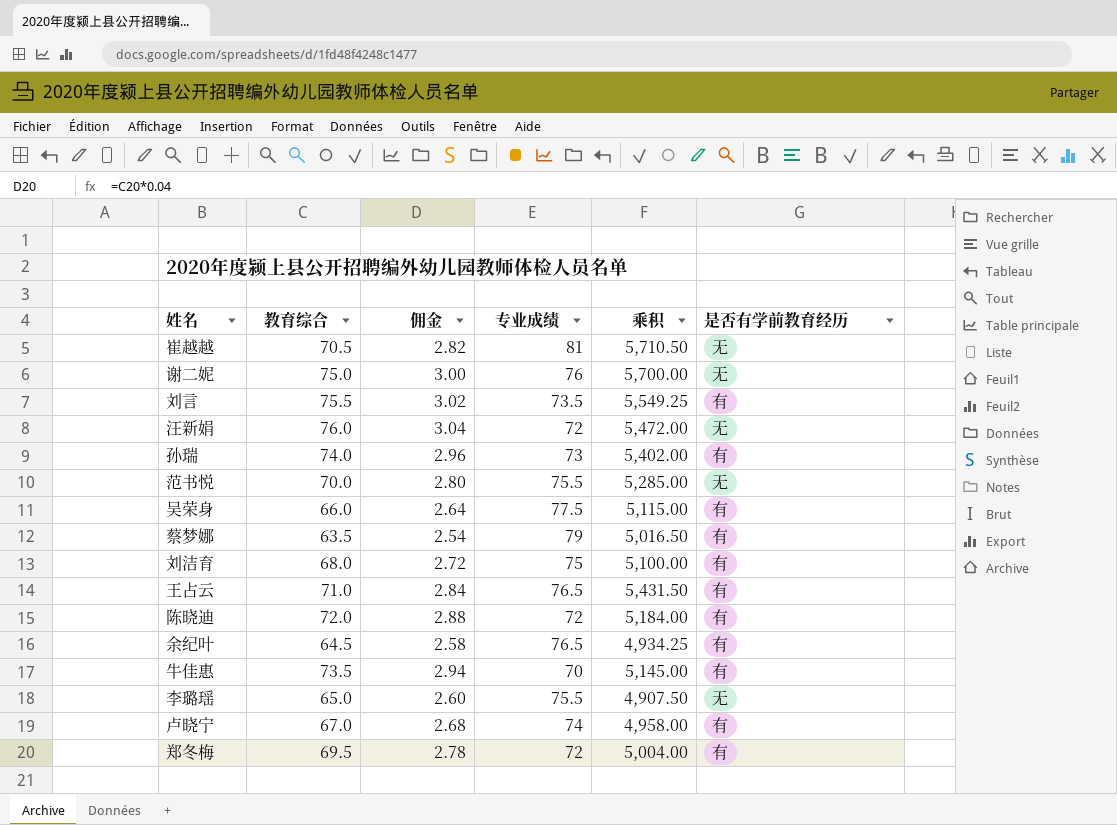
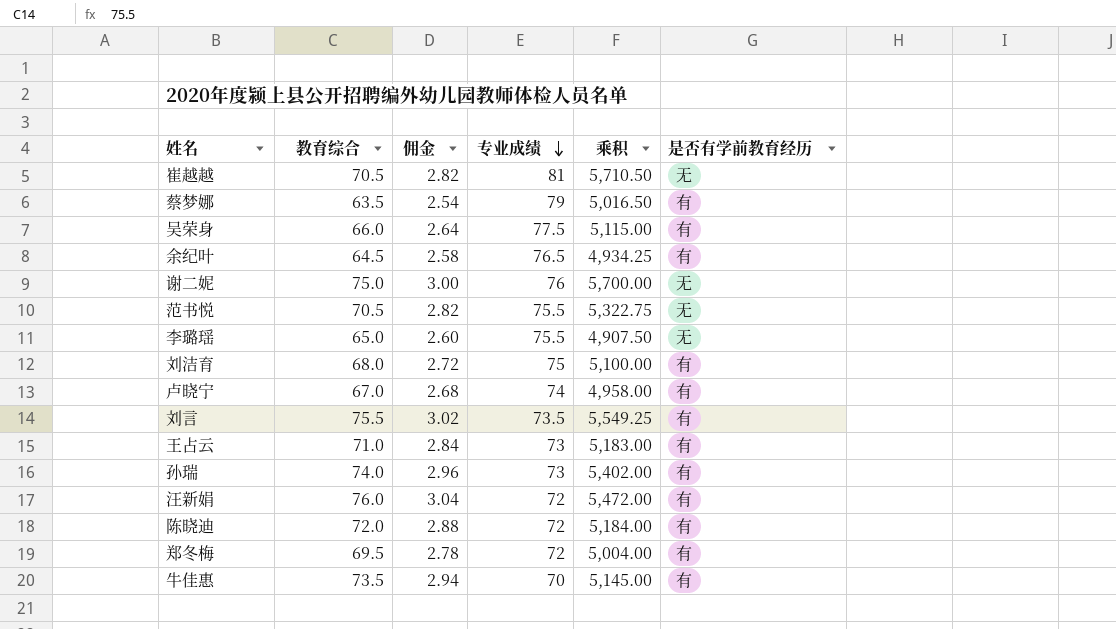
row order: none -> 专业成绩 descending
范书悦 | 教育综合: 70.0 -> 70.5
范书悦 | 佣金: 2.80 -> 2.82
范书悦 | 乘积: 5,285.00 -> 5,322.75
王占云 | 专业成绩: 76.5 -> 73
王占云 | 乘积: 5,431.50 -> 5,183.00
汪新娟 | 是否有学前教育经历: 无 -> 有

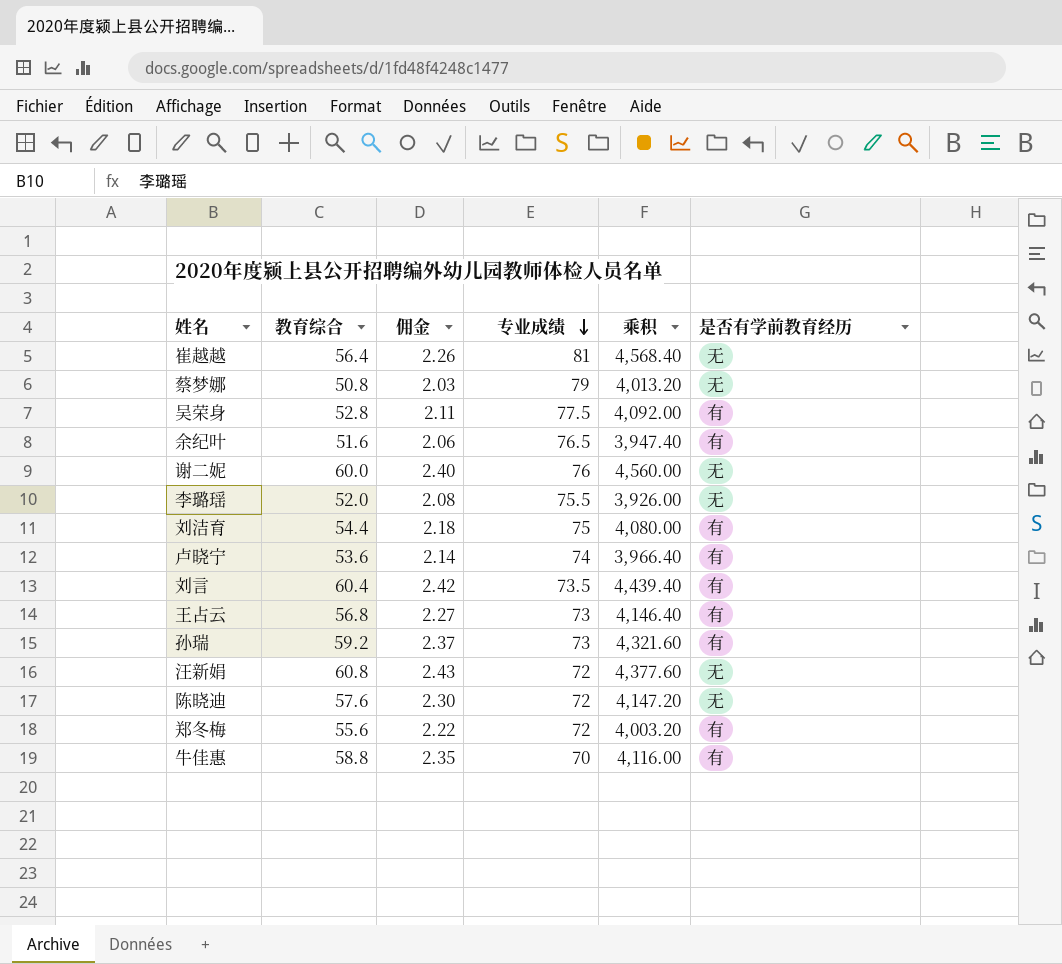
row 范书悦: 70.5 | 2.82 | 75.5 | 5,322.75 | 无 -> none
崔越越 | 教育综合: 70.5 -> 56.4
崔越越 | 佣金: 2.82 -> 2.26
崔越越 | 乘积: 5,710.50 -> 4,568.40
蔡梦娜 | 教育综合: 63.5 -> 50.8
蔡梦娜 | 佣金: 2.54 -> 2.03
蔡梦娜 | 乘积: 5,016.50 -> 4,013.20
蔡梦娜 | 是否有学前教育经历: 有 -> 无
吴荣身 | 教育综合: 66.0 -> 52.8
吴荣身 | 佣金: 2.64 -> 2.11
吴荣身 | 乘积: 5,115.00 -> 4,092.00
余纪叶 | 教育综合: 64.5 -> 51.6
余纪叶 | 佣金: 2.58 -> 2.06
余纪叶 | 乘积: 4,934.25 -> 3,947.40
谢二妮 | 教育综合: 75.0 -> 60.0
谢二妮 | 佣金: 3.00 -> 2.40
谢二妮 | 乘积: 5,700.00 -> 4,560.00
李璐瑶 | 教育综合: 65.0 -> 52.0
李璐瑶 | 佣金: 2.60 -> 2.08
李璐瑶 | 乘积: 4,907.50 -> 3,926.00
刘洁育 | 教育综合: 68.0 -> 54.4
刘洁育 | 佣金: 2.72 -> 2.18
刘洁育 | 乘积: 5,100.00 -> 4,080.00
卢晓宁 | 教育综合: 67.0 -> 53.6
卢晓宁 | 佣金: 2.68 -> 2.14
卢晓宁 | 乘积: 4,958.00 -> 3,966.40
刘言 | 教育综合: 75.5 -> 60.4
刘言 | 佣金: 3.02 -> 2.42
刘言 | 乘积: 5,549.25 -> 4,439.40
王占云 | 教育综合: 71.0 -> 56.8
王占云 | 佣金: 2.84 -> 2.27
王占云 | 乘积: 5,183.00 -> 4,146.40
孙瑞 | 教育综合: 74.0 -> 59.2
孙瑞 | 佣金: 2.96 -> 2.37
孙瑞 | 乘积: 5,402.00 -> 4,321.60
汪新娟 | 教育综合: 76.0 -> 60.8
汪新娟 | 佣金: 3.04 -> 2.43
汪新娟 | 乘积: 5,472.00 -> 4,377.60
汪新娟 | 是否有学前教育经历: 有 -> 无
陈晓迪 | 教育综合: 72.0 -> 57.6
陈晓迪 | 佣金: 2.88 -> 2.30
陈晓迪 | 乘积: 5,184.00 -> 4,147.20
陈晓迪 | 是否有学前教育经历: 有 -> 无
郑冬梅 | 教育综合: 69.5 -> 55.6
郑冬梅 | 佣金: 2.78 -> 2.22
郑冬梅 | 乘积: 5,004.00 -> 4,003.20
牛佳惠 | 教育综合: 73.5 -> 58.8
牛佳惠 | 佣金: 2.94 -> 2.35
牛佳惠 | 乘积: 5,145.00 -> 4,116.00

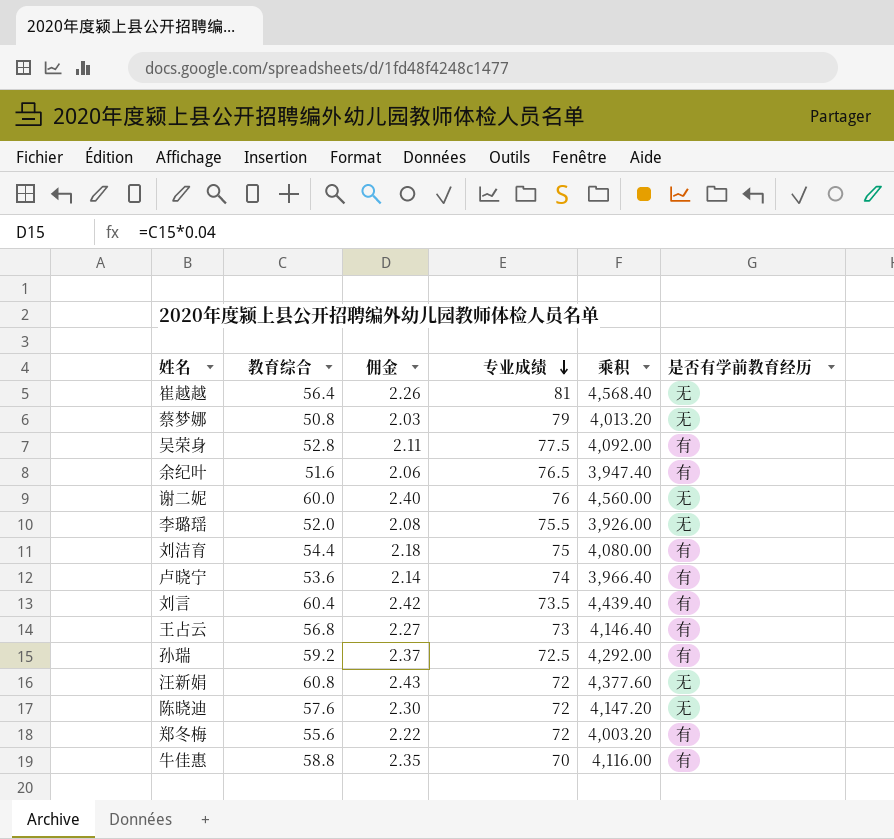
孙瑞 | 专业成绩: 73 -> 72.5
孙瑞 | 乘积: 4,321.60 -> 4,292.00

